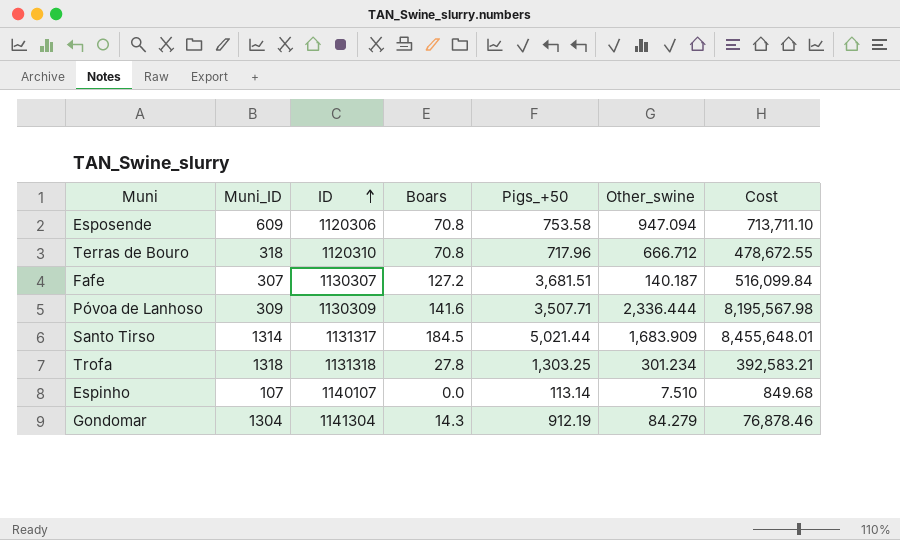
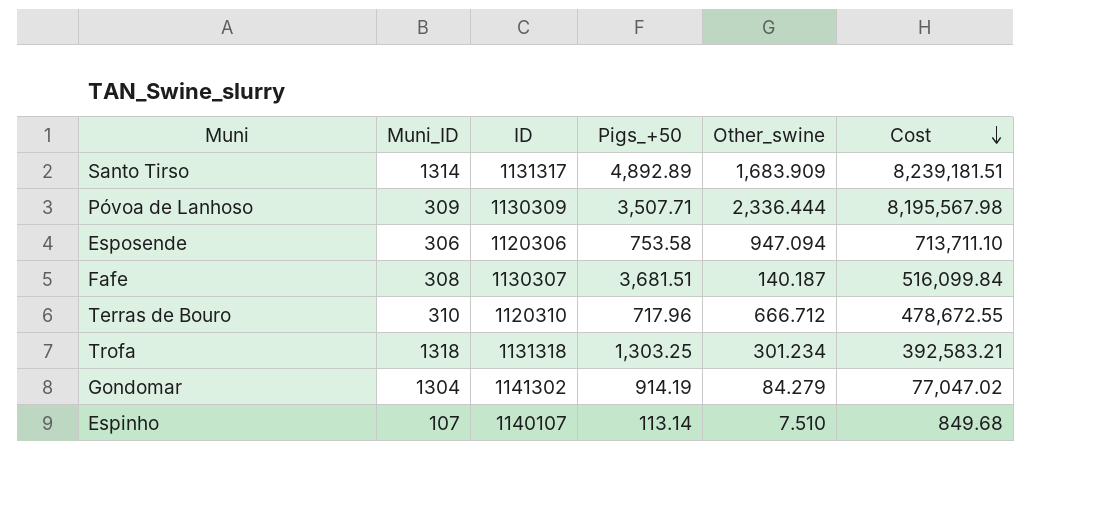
row order: ID ascending -> Cost descending
column Boars | position: 4 -> none
Santo Tirso | Pigs_+50: 5,021.44 -> 4,892.89
Santo Tirso | Cost: 8,455,648.01 -> 8,239,181.51
Esposende | Muni_ID: 609 -> 306
Fafe | Muni_ID: 307 -> 308
Terras de Bouro | Muni_ID: 318 -> 310
Gondomar | ID: 1141304 -> 1141302
Gondomar | Pigs_+50: 912.19 -> 914.19
Gondomar | Cost: 76,878.46 -> 77,047.02

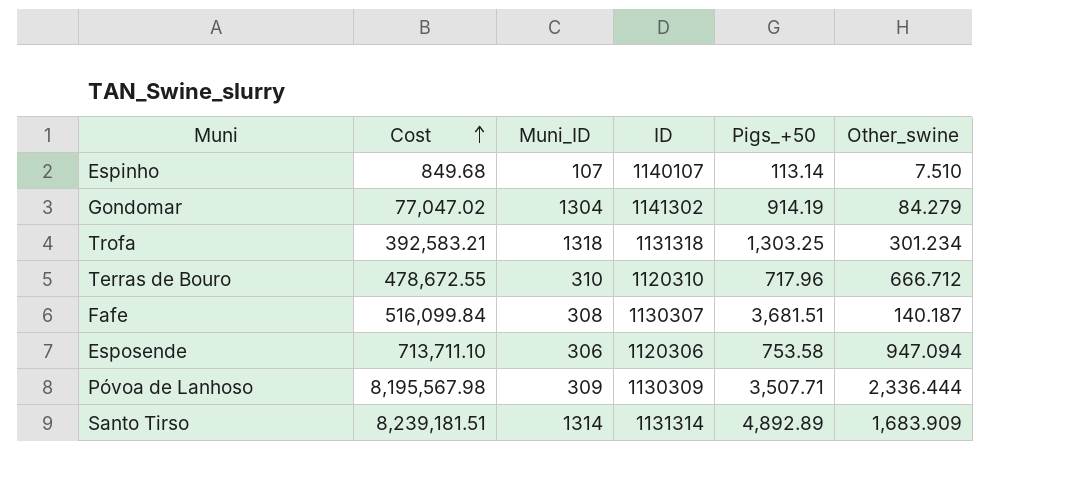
row order: Cost descending -> Cost ascending
column Cost | position: 6 -> 2
Santo Tirso | ID: 1131317 -> 1131314

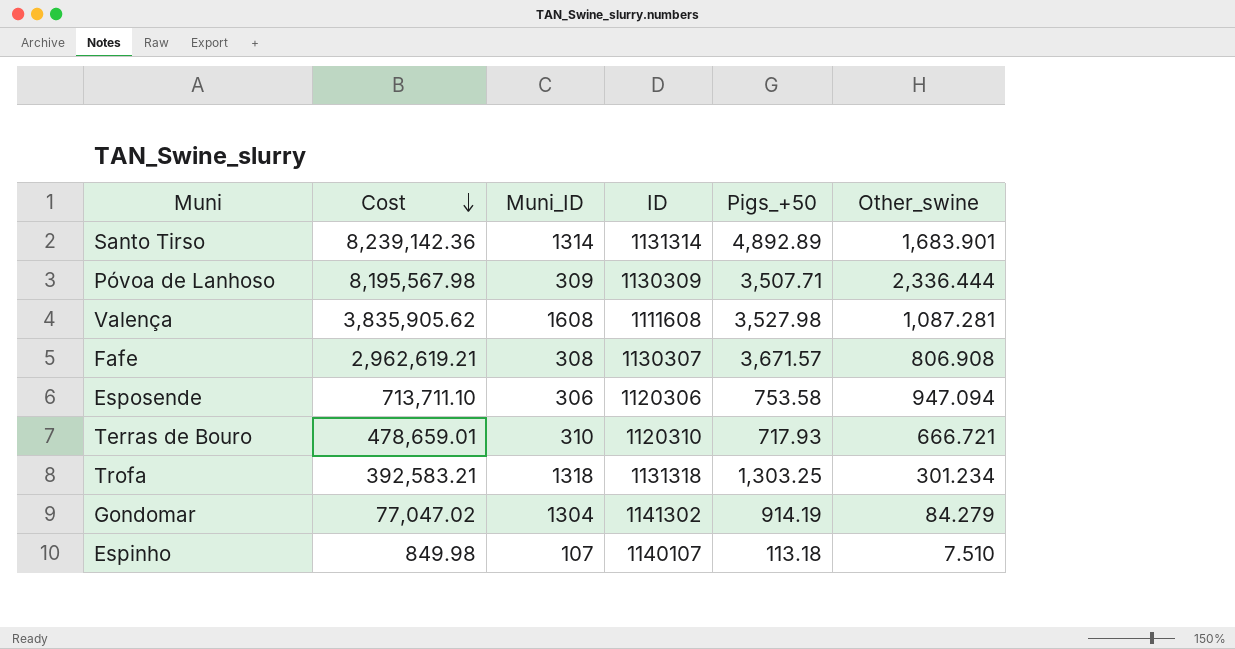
row order: Cost ascending -> Cost descending
Santo Tirso | Cost: 8,239,181.51 -> 8,239,142.36
Santo Tirso | Other_swine: 1,683.909 -> 1,683.901
row Valença: none -> 3,835,905.62 | 1608 | 1111608 | 3,527.98 | 1,087.281
Fafe | Cost: 516,099.84 -> 2,962,619.21
Fafe | Pigs_+50: 3,681.51 -> 3,671.57
Fafe | Other_swine: 140.187 -> 806.908
Terras de Bouro | Cost: 478,672.55 -> 478,659.01
Terras de Bouro | Pigs_+50: 717.96 -> 717.93
Terras de Bouro | Other_swine: 666.712 -> 666.721
Espinho | Cost: 849.68 -> 849.98
Espinho | Pigs_+50: 113.14 -> 113.18

